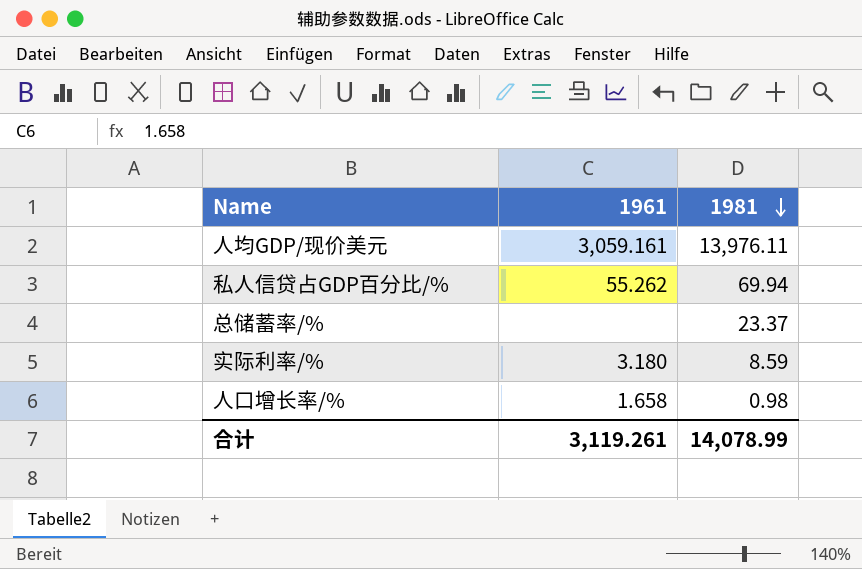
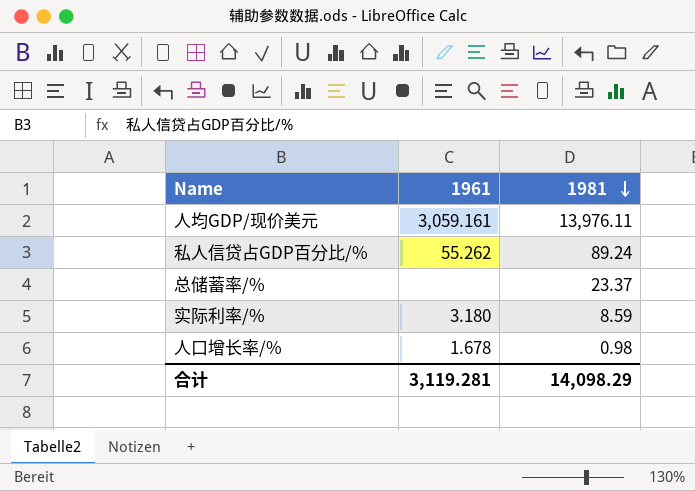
私人信贷占GDP百分比/% | 1981: 69.94 -> 89.24
人口增长率/% | 1961: 1.658 -> 1.678
合计 | 1961: 3,119.261 -> 3,119.281
合计 | 1981: 14,078.99 -> 14,098.29

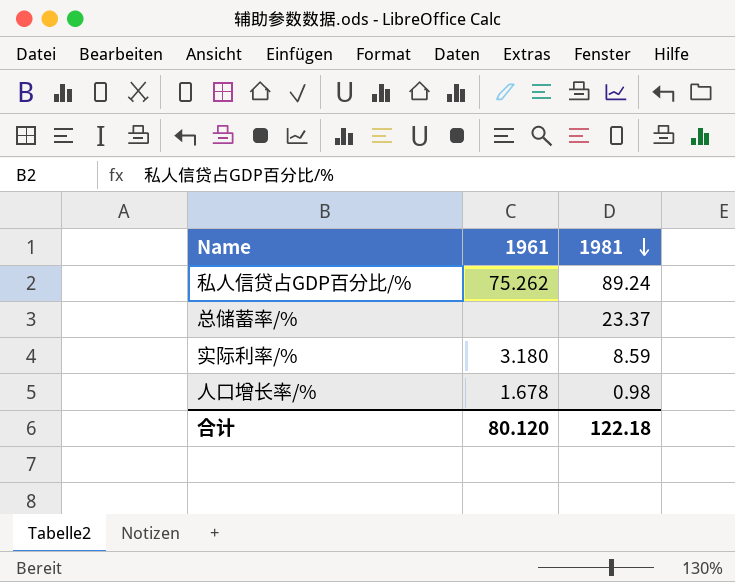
row 人均GDP/现价美元: 3,059.161 | 13,976.11 -> none
私人信贷占GDP百分比/% | 1961: 55.262 -> 75.262
合计 | 1961: 3,119.281 -> 80.120
合计 | 1981: 14,098.29 -> 122.18

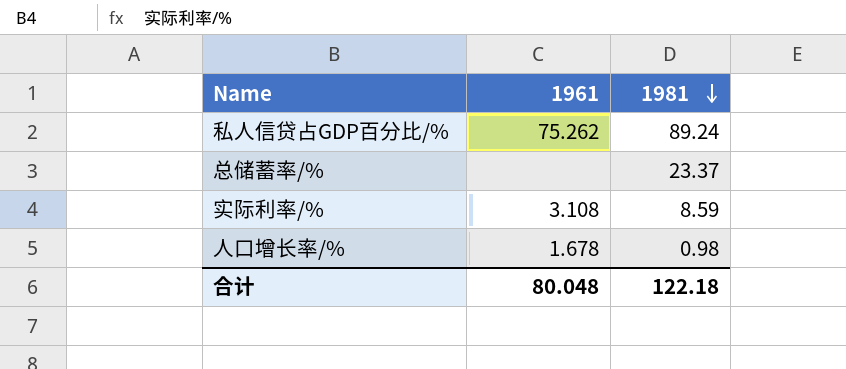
实际利率/% | 1961: 3.180 -> 3.108
合计 | 1961: 80.120 -> 80.048

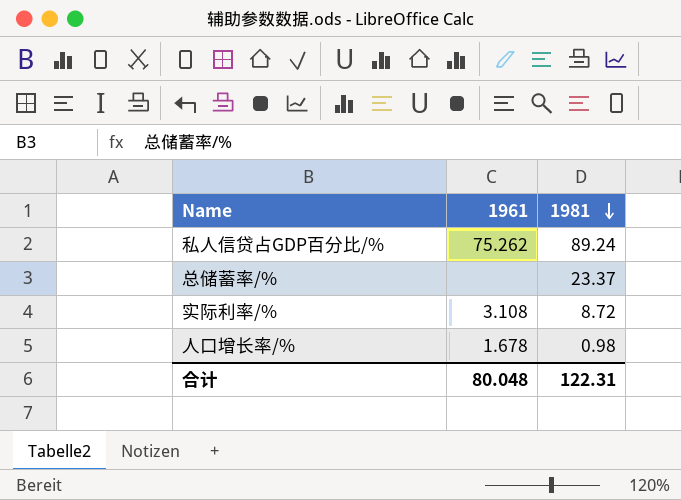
实际利率/% | 1981: 8.59 -> 8.72
合计 | 1981: 122.18 -> 122.31

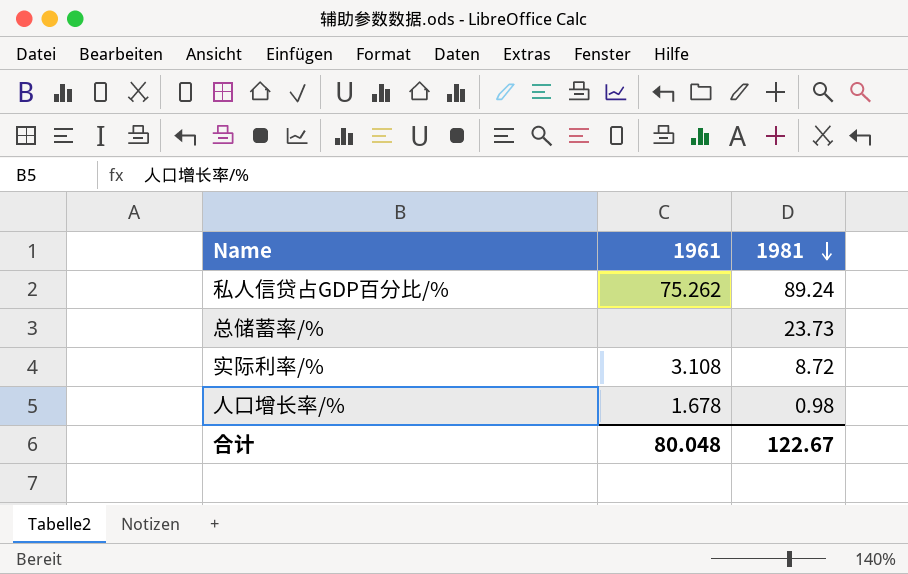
总储蓄率/% | 1981: 23.37 -> 23.73
合计 | 1981: 122.31 -> 122.67

